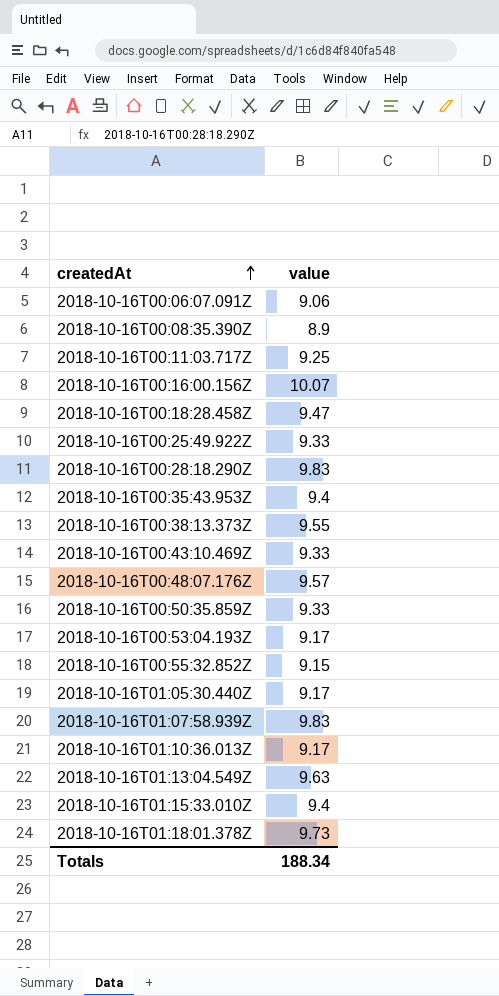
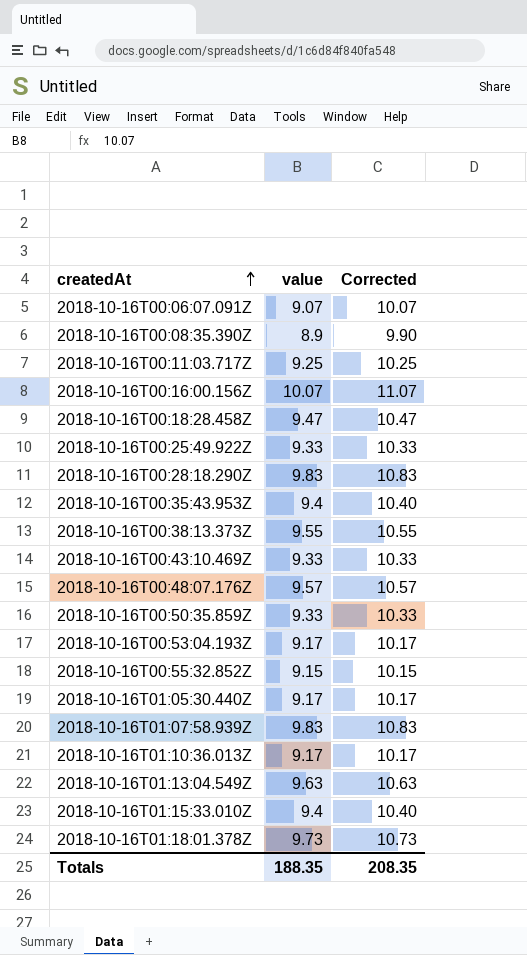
column Corrected | formula: none -> [value] + 1
2018-10-16T00:06:07.091Z | value: 9.06 -> 9.07
Totals | value: 188.34 -> 188.35

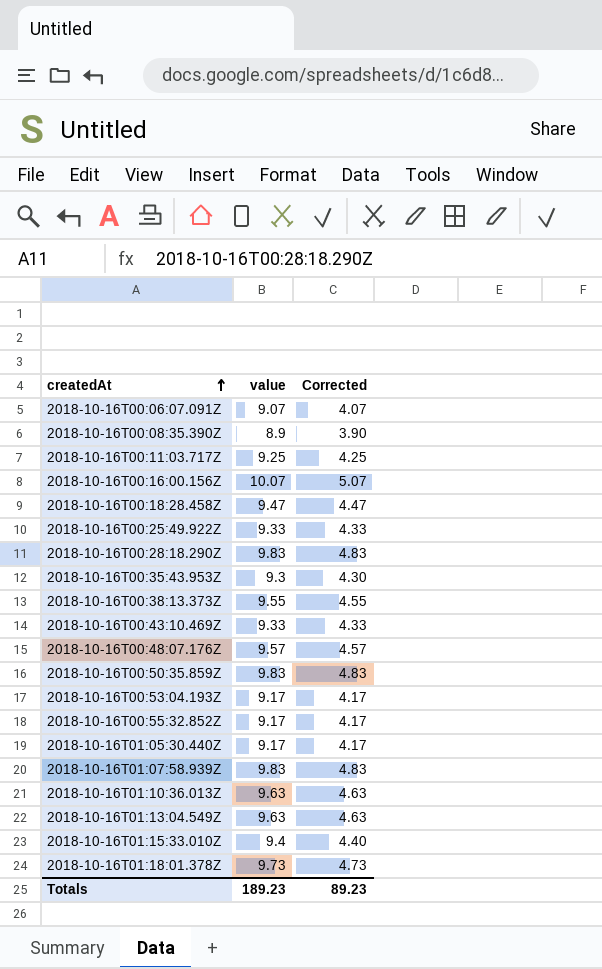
column Corrected | formula: [value] + 1 -> [value] - 5
2018-10-16T00:35:43.953Z | value: 9.4 -> 9.3
2018-10-16T00:50:35.859Z | value: 9.33 -> 9.83
2018-10-16T00:55:32.852Z | value: 9.15 -> 9.17
2018-10-16T01:10:36.013Z | value: 9.17 -> 9.63
Totals | value: 188.35 -> 189.23
Totals | Corrected: 208.35 -> 89.23

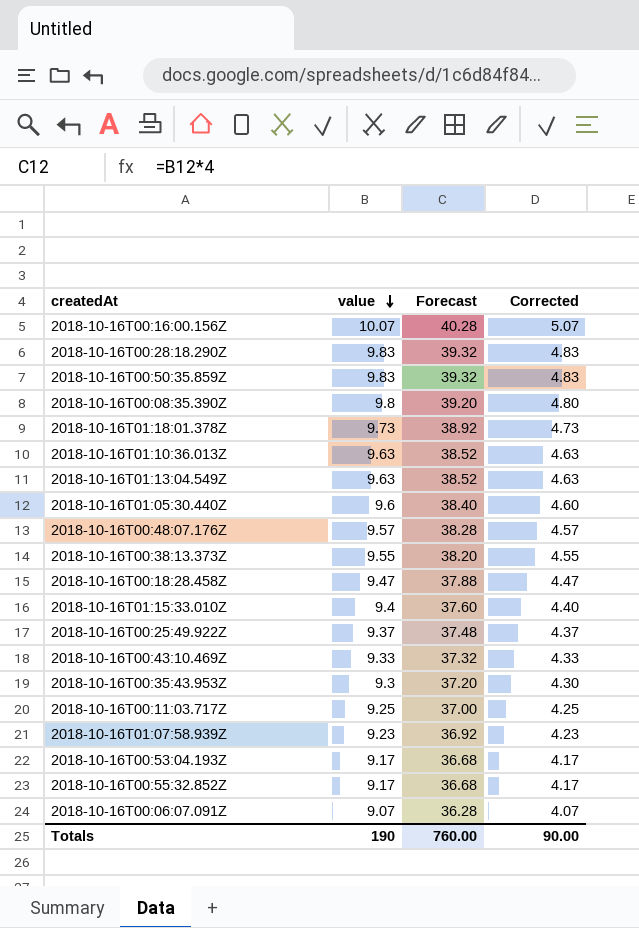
row order: createdAt ascending -> value descending
column Forecast | formula: none -> [value] * 4
2018-10-16T00:08:35.390Z | value: 8.9 -> 9.8
2018-10-16T00:08:35.390Z | Corrected: 3.90 -> 4.80
2018-10-16T01:05:30.440Z | value: 9.17 -> 9.6
2018-10-16T01:05:30.440Z | Corrected: 4.17 -> 4.60
2018-10-16T00:25:49.922Z | value: 9.33 -> 9.37
2018-10-16T00:25:49.922Z | Corrected: 4.33 -> 4.37
2018-10-16T01:07:58.939Z | value: 9.83 -> 9.23
2018-10-16T01:07:58.939Z | Corrected: 4.83 -> 4.23
Totals | value: 189.23 -> 190
Totals | Corrected: 89.23 -> 90.00

